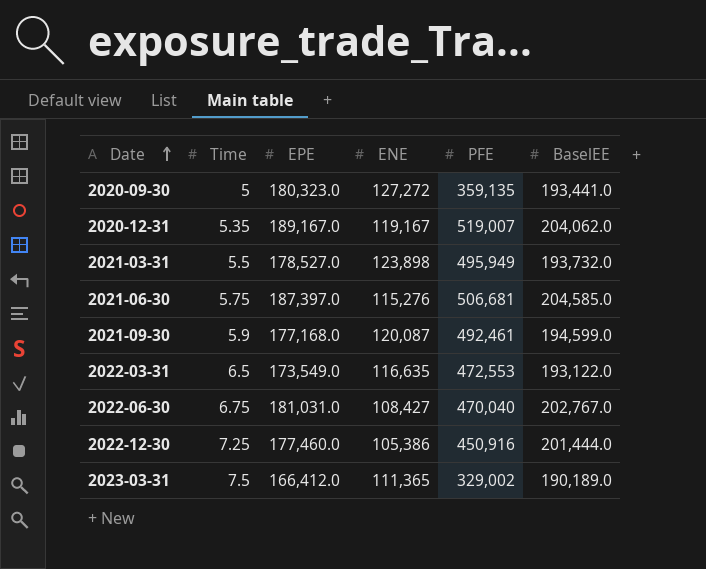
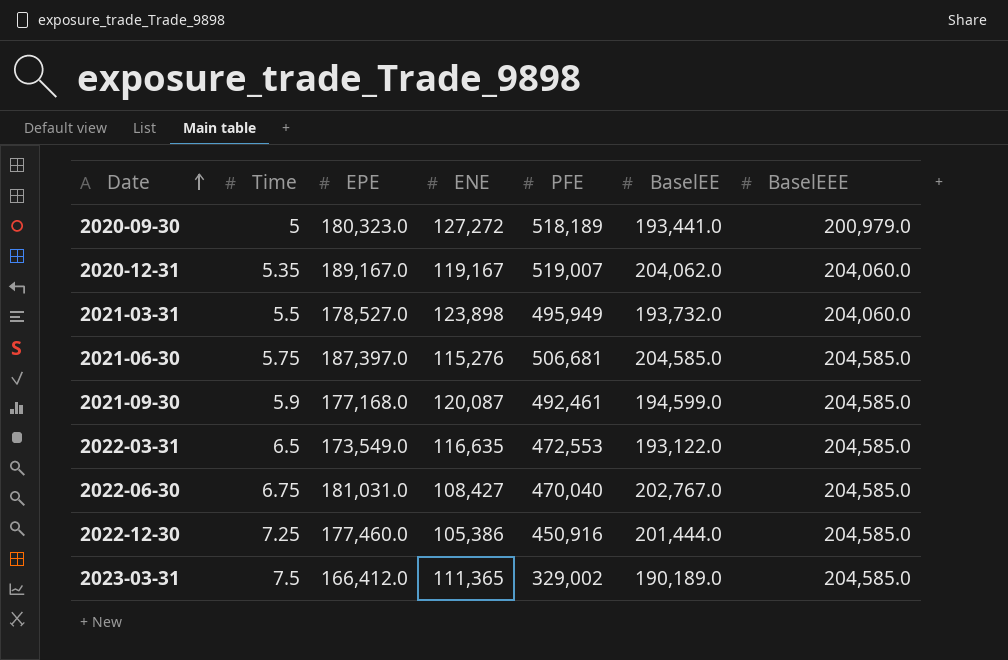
column BaselEEE | position: none -> 7
2020-09-30 | PFE: 359,135 -> 518,189

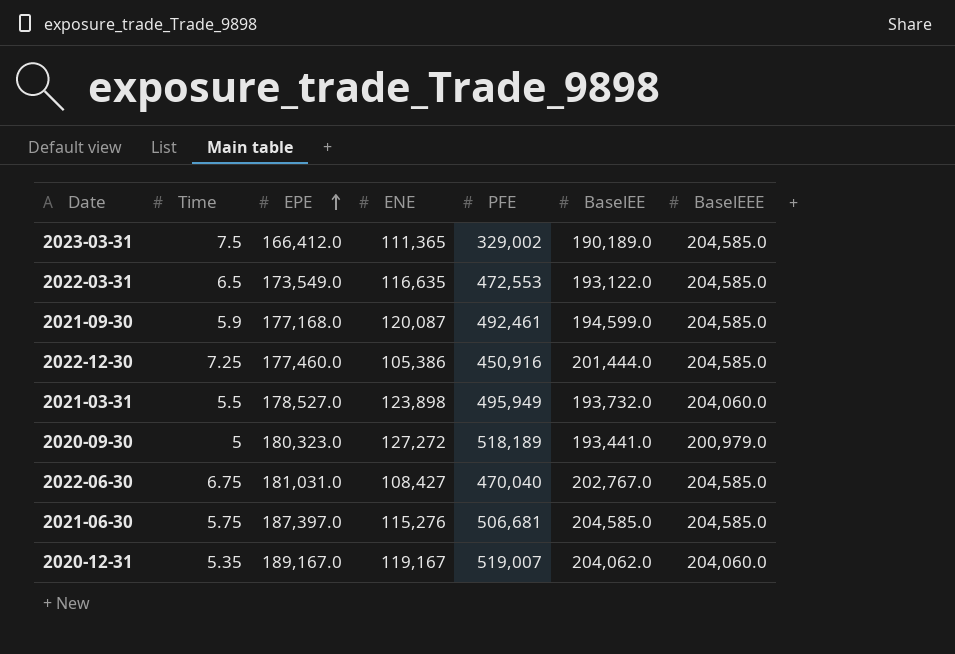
row order: Date ascending -> EPE ascending

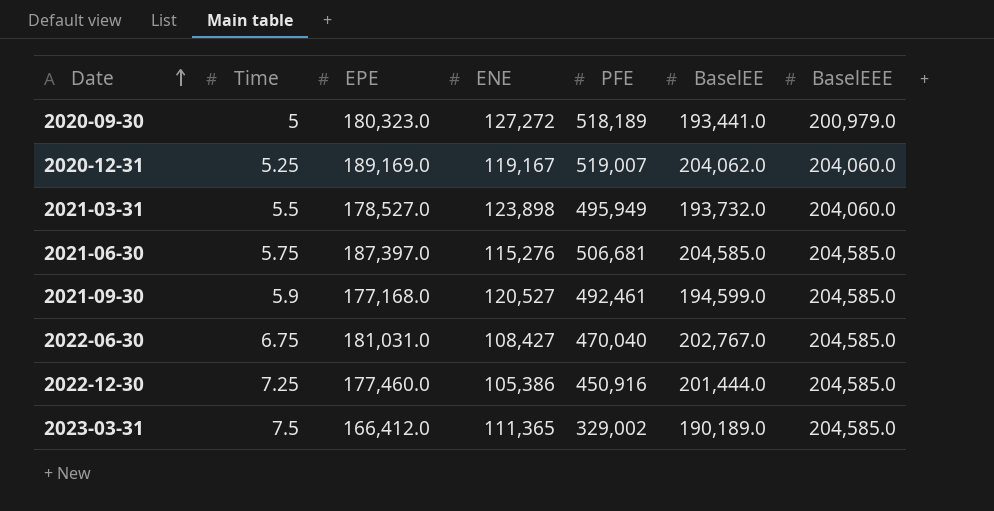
row order: EPE ascending -> Date ascending
row 2022-03-31: 6.5 | 173,549.0 | 116,635 | 472,553 | 193,122.0 | 204,585.0 -> none
2020-12-31 | Time: 5.35 -> 5.25
2020-12-31 | EPE: 189,167.0 -> 189,169.0
2021-09-30 | ENE: 120,087 -> 120,527

